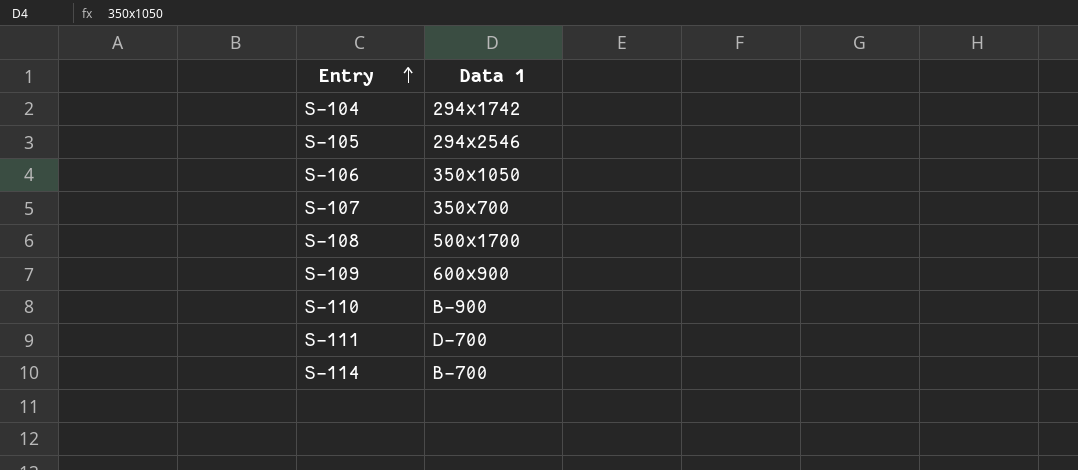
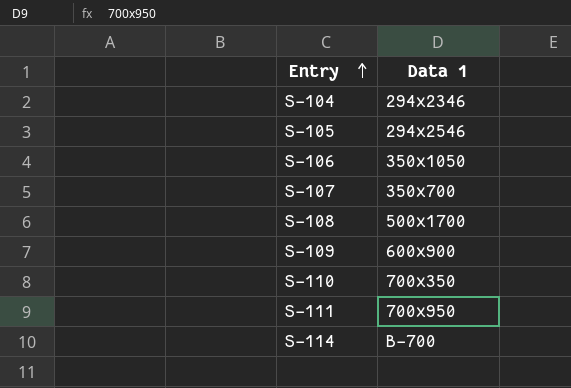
S-104 | Data 1: 294х1742 -> 294х2346
S-110 | Data 1: B-900 -> 700x350
S-111 | Data 1: D-700 -> 700х950

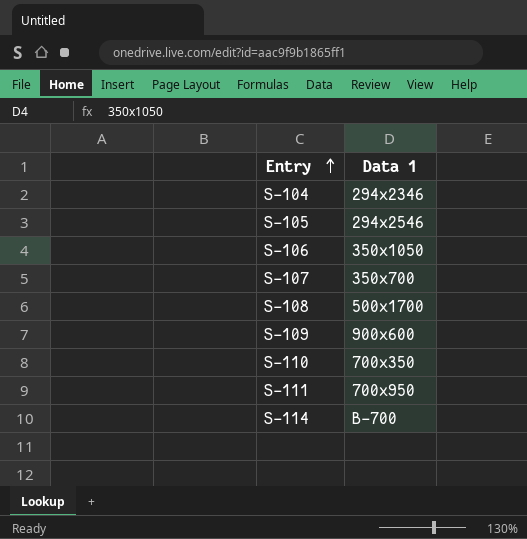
S-109 | Data 1: 600х900 -> 900x600

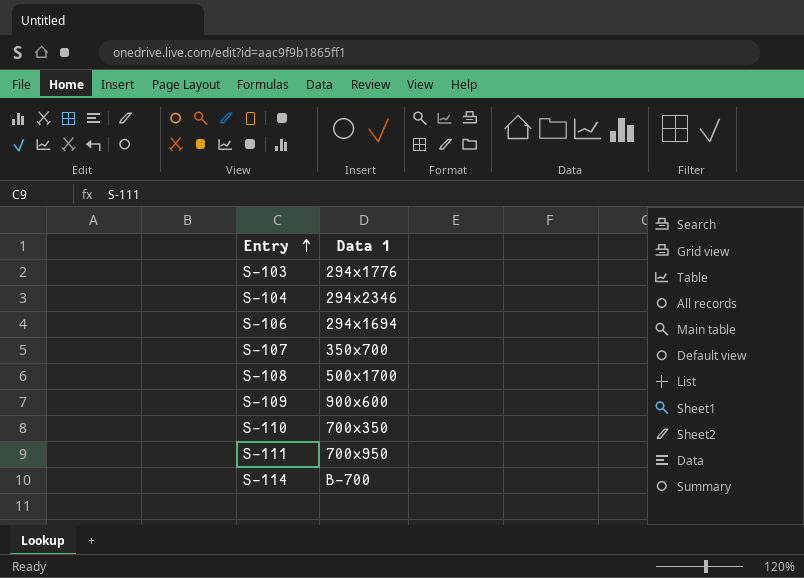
row S-105: 294х2546 -> none
row S-103: none -> 294х1776
S-106 | Data 1: 350х1050 -> 294х1694

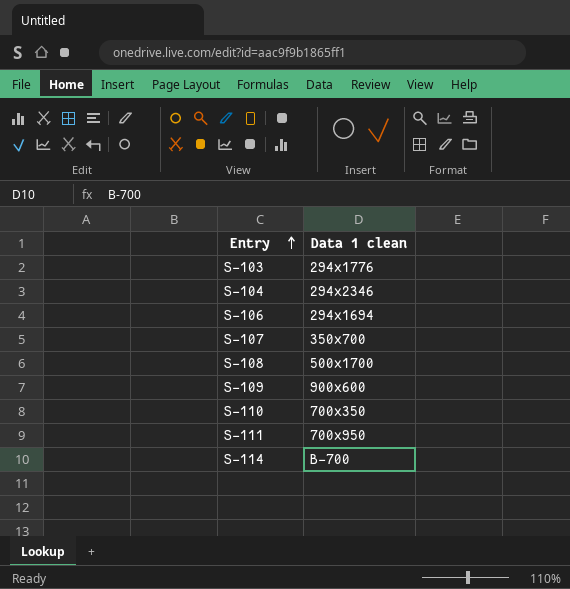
column name: Data 1 -> Data 1 clean

